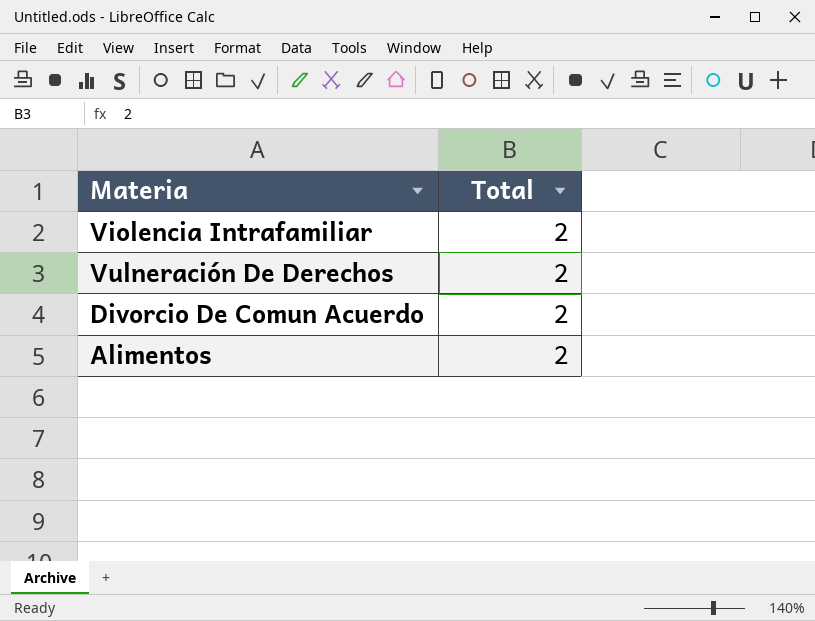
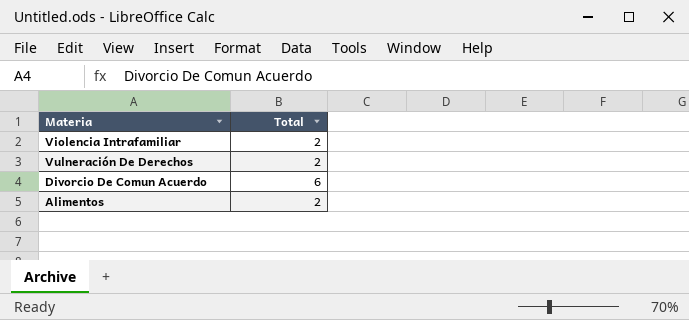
Divorcio De Comun Acuerdo | Total: 2 -> 6

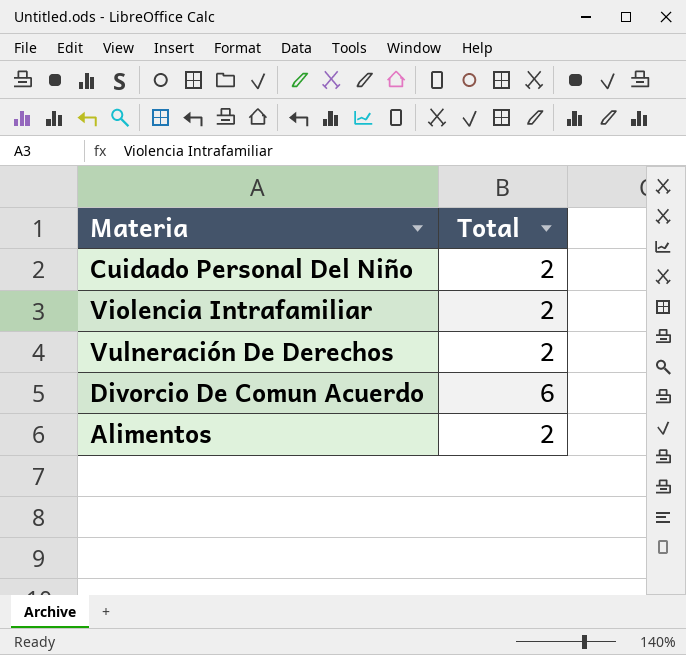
row Cuidado Personal Del Niño: none -> 2

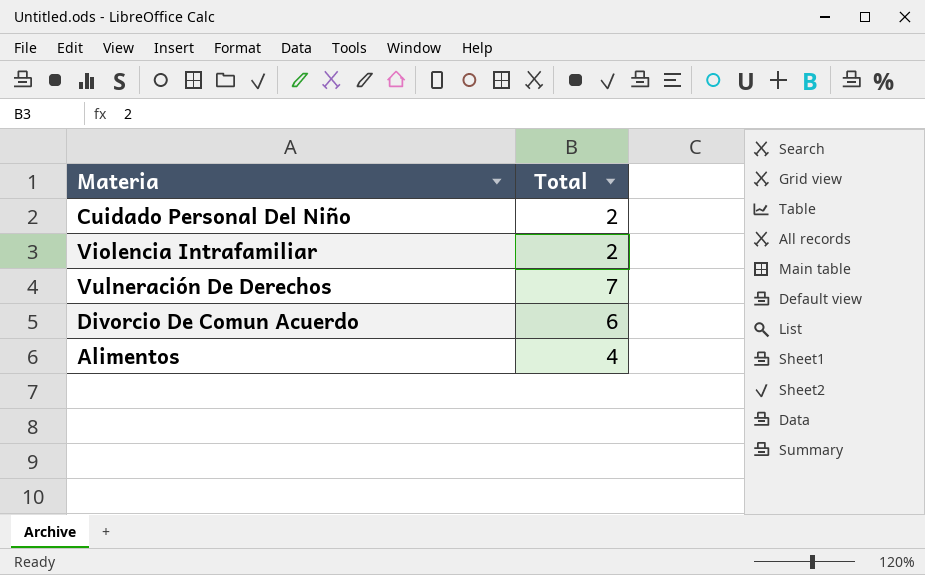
Vulneración De Derechos | Total: 2 -> 7
Alimentos | Total: 2 -> 4

